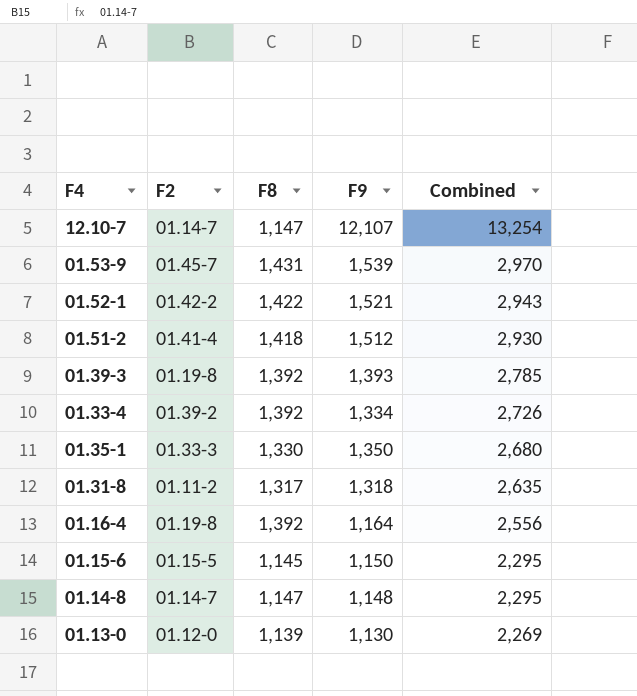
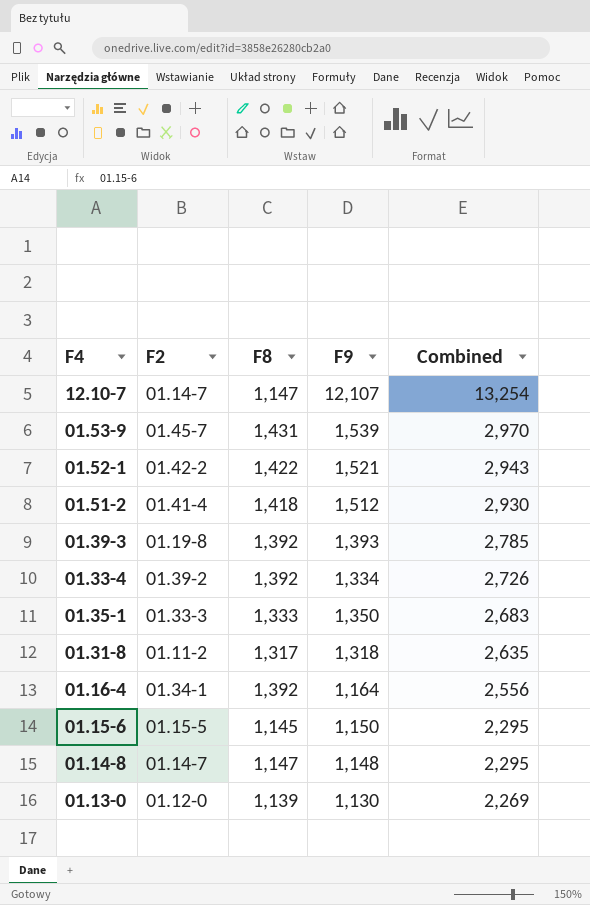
01.35-1 | F8: 1,330 -> 1,333
01.35-1 | Combined: 2,680 -> 2,683
01.16-4 | F2: 01.19-8 -> 01.34-1

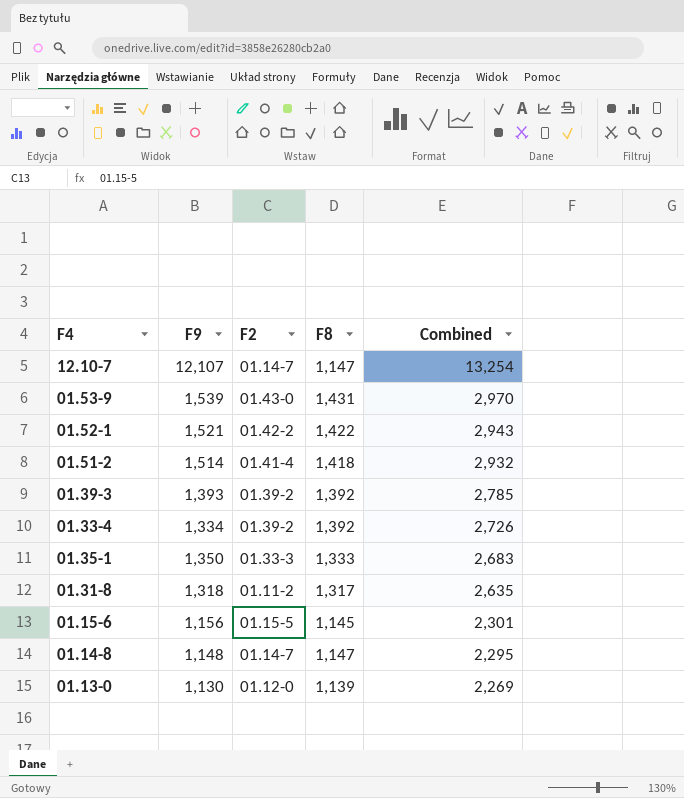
column F9 | position: 4 -> 2
row 01.16-4: 01.34-1 | 1,392 | 1,164 | 2,556 -> none
01.53-9 | F2: 01.45-7 -> 01.43-0
01.51-2 | F9: 1,512 -> 1,514
01.51-2 | Combined: 2,930 -> 2,932
01.39-3 | F2: 01.19-8 -> 01.39-2
01.15-6 | F9: 1,150 -> 1,156
01.15-6 | Combined: 2,295 -> 2,301

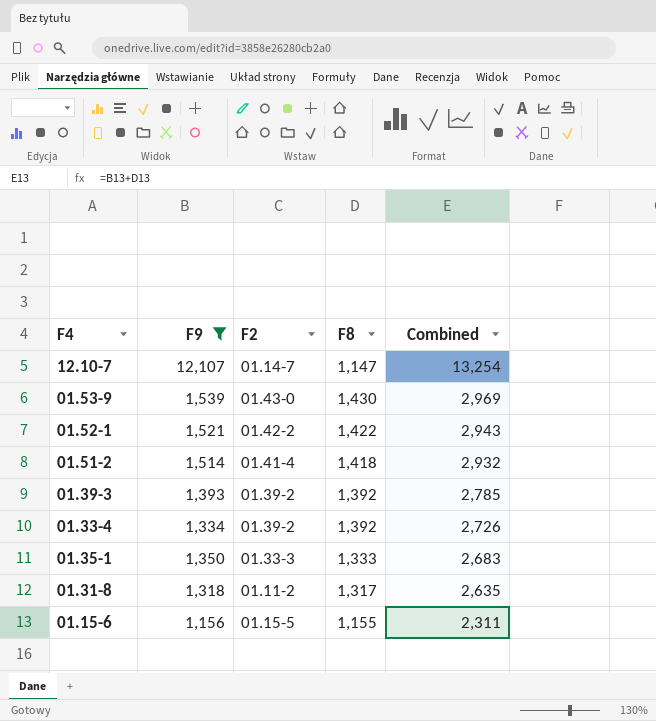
filter: none -> F9 >= 1,156
01.53-9 | F8: 1,431 -> 1,430
01.53-9 | Combined: 2,970 -> 2,969
01.15-6 | F8: 1,145 -> 1,155
01.15-6 | Combined: 2,301 -> 2,311

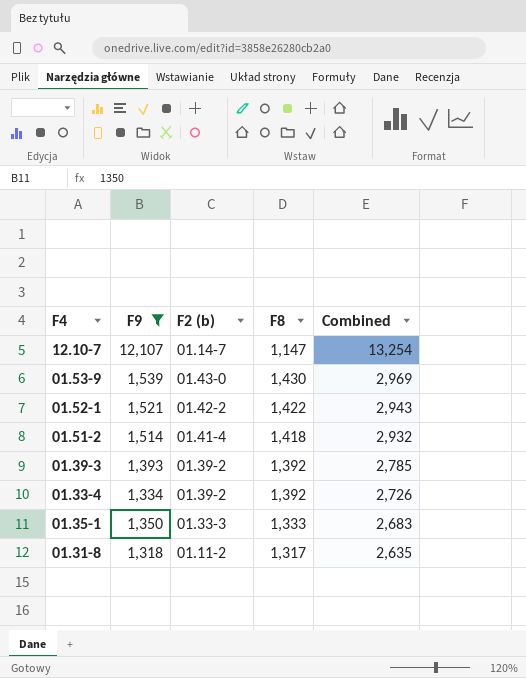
column name: F2 -> F2 (b)
row 01.15-6: 1,156 | 01.15-5 | 1,155 | 2,311 -> none

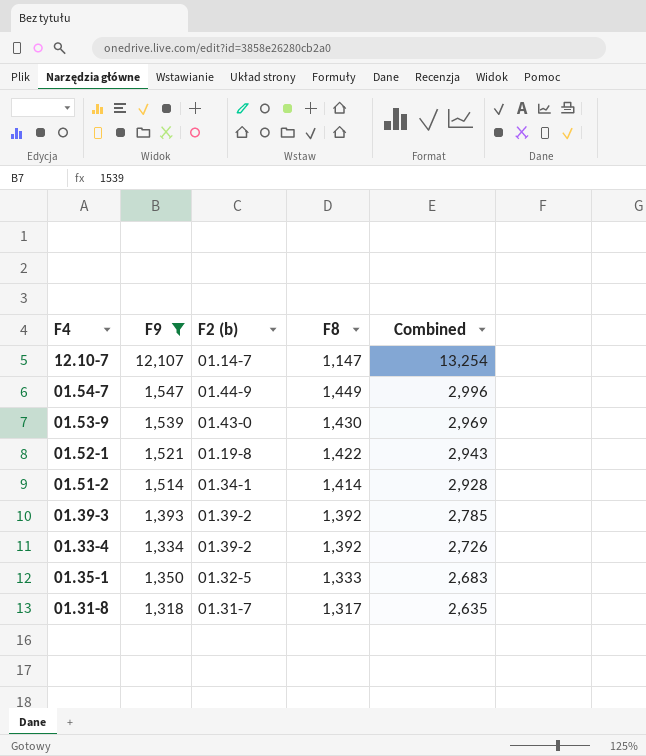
row 01.54-7: none -> 1,547 | 01.44-9 | 1,449 | 2,996
01.52-1 | F2 (b): 01.42-2 -> 01.19-8
01.51-2 | F2 (b): 01.41-4 -> 01.34-1
01.51-2 | F8: 1,418 -> 1,414
01.51-2 | Combined: 2,932 -> 2,928
01.35-1 | F2 (b): 01.33-3 -> 01.32-5
01.31-8 | F2 (b): 01.11-2 -> 01.31-7

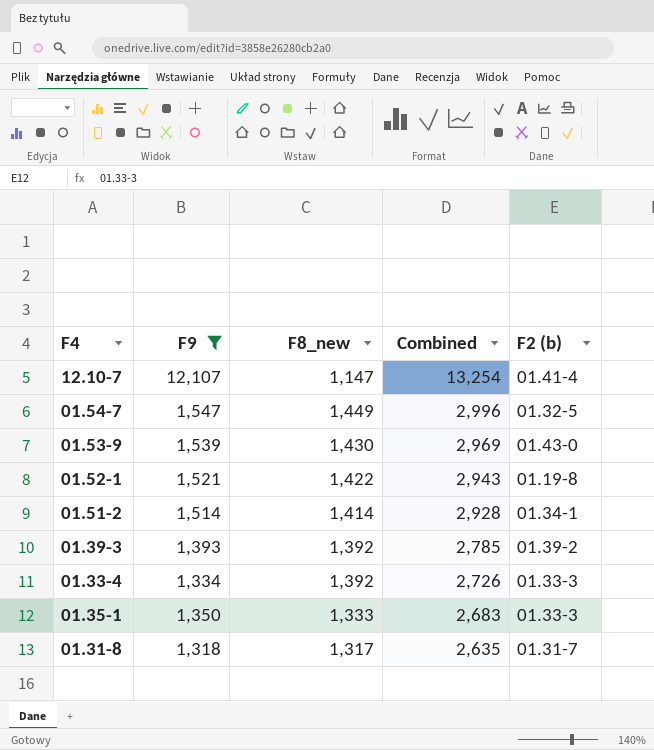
column name: F8 -> F8_new
column F2 (b) | position: 3 -> 5
12.10-7 | F2 (b): 01.14-7 -> 01.41-4
01.54-7 | F2 (b): 01.44-9 -> 01.32-5
01.33-4 | F2 (b): 01.39-2 -> 01.33-3
01.35-1 | F2 (b): 01.32-5 -> 01.33-3

